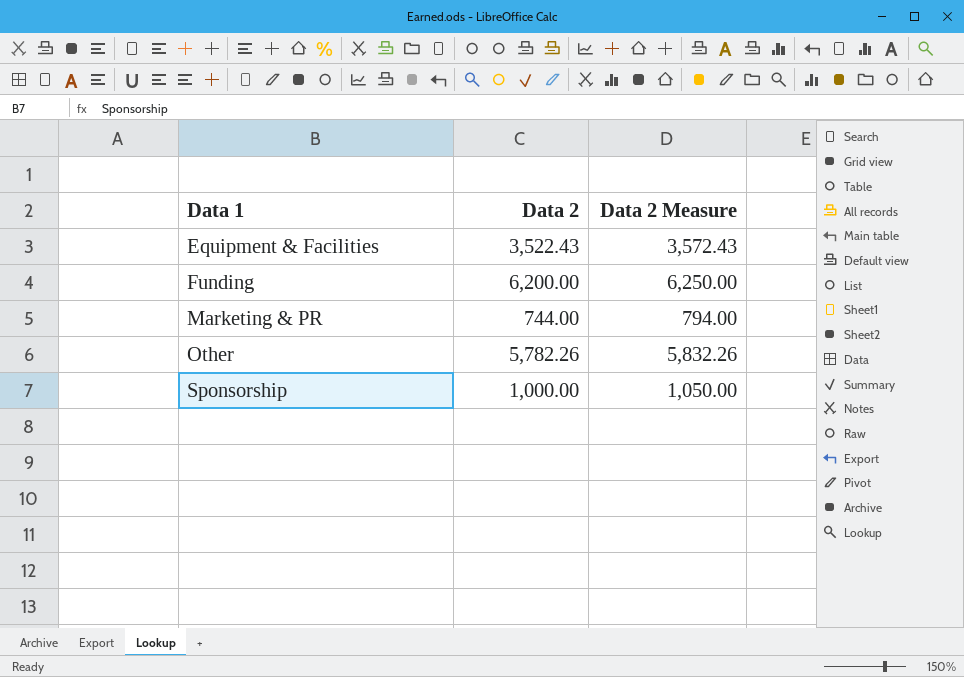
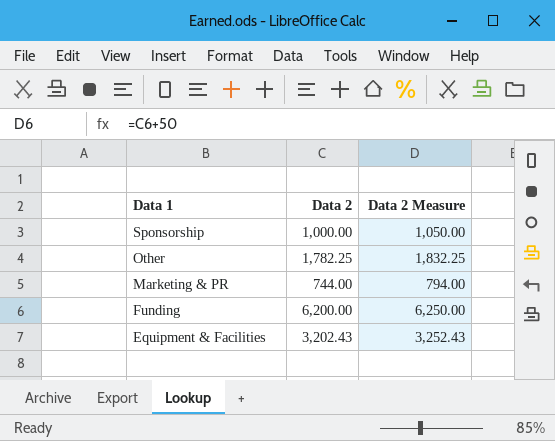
row order: Data 1 ascending -> Data 1 descending
Other | Data 2: 5,782.26 -> 1,782.25
Other | Data 2 Measure: 5,832.26 -> 1,832.25
Equipment & Facilities | Data 2: 3,522.43 -> 3,202.43
Equipment & Facilities | Data 2 Measure: 3,572.43 -> 3,252.43

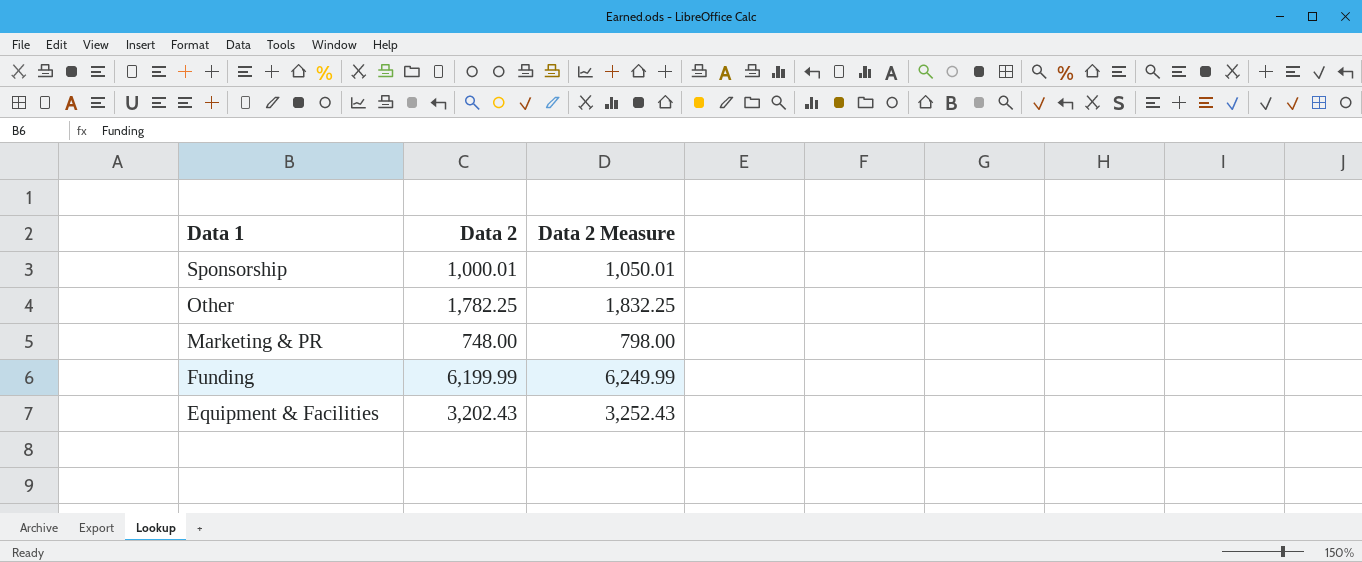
Sponsorship | Data 2: 1,000.00 -> 1,000.01
Sponsorship | Data 2 Measure: 1,050.00 -> 1,050.01
Marketing & PR | Data 2: 744.00 -> 748.00
Marketing & PR | Data 2 Measure: 794.00 -> 798.00
Funding | Data 2: 6,200.00 -> 6,199.99
Funding | Data 2 Measure: 6,250.00 -> 6,249.99

